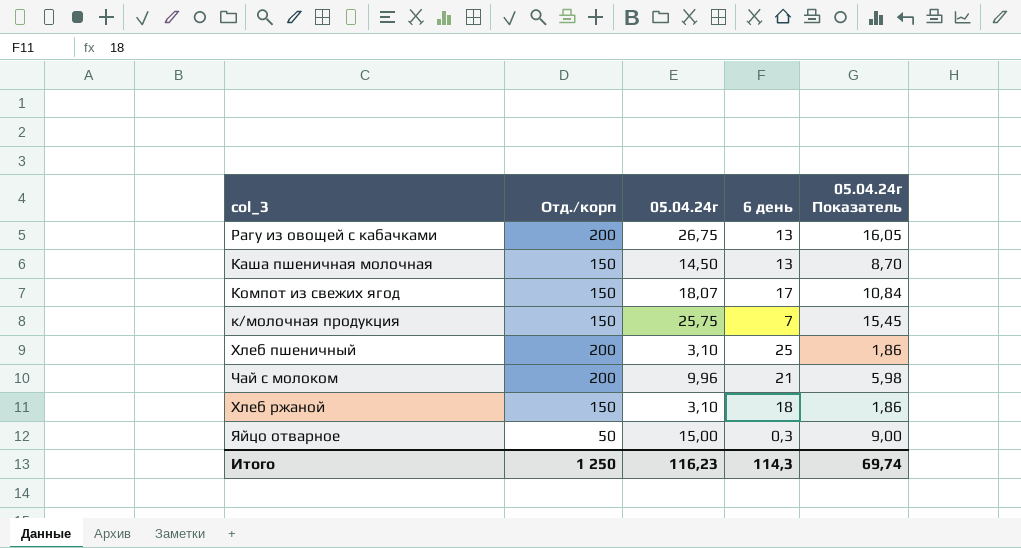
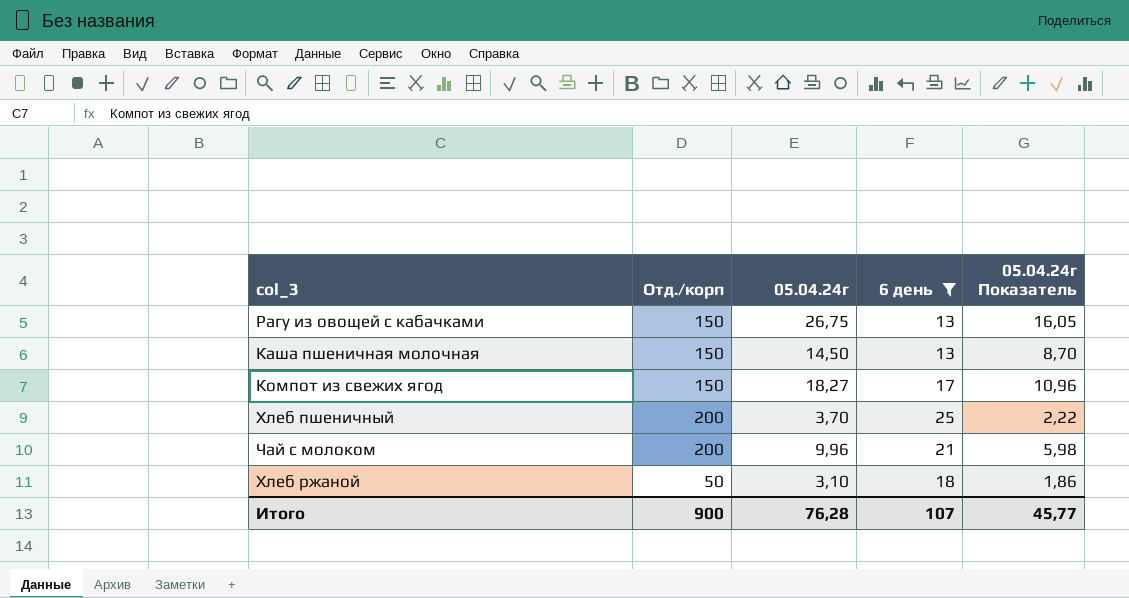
filter: none -> 6 день >= 13
Рагу из овощей с кабачками | Отд./корп: 200 -> 150
Компот из свежих ягод | 05.04.24г: 18,07 -> 18,27
Компот из свежих ягод | 05.04.24г Показатель: 10,84 -> 10,96
Хлеб пшеничный | 05.04.24г: 3,10 -> 3,70
Хлеб пшеничный | 05.04.24г Показатель: 1,86 -> 2,22
Хлеб ржаной | Отд./корп: 150 -> 50
Итого | Отд./корп: 1 250 -> 900
Итого | 05.04.24г: 116,23 -> 76,28
Итого | 6 день: 114,3 -> 107
Итого | 05.04.24г Показатель: 69,74 -> 45,77

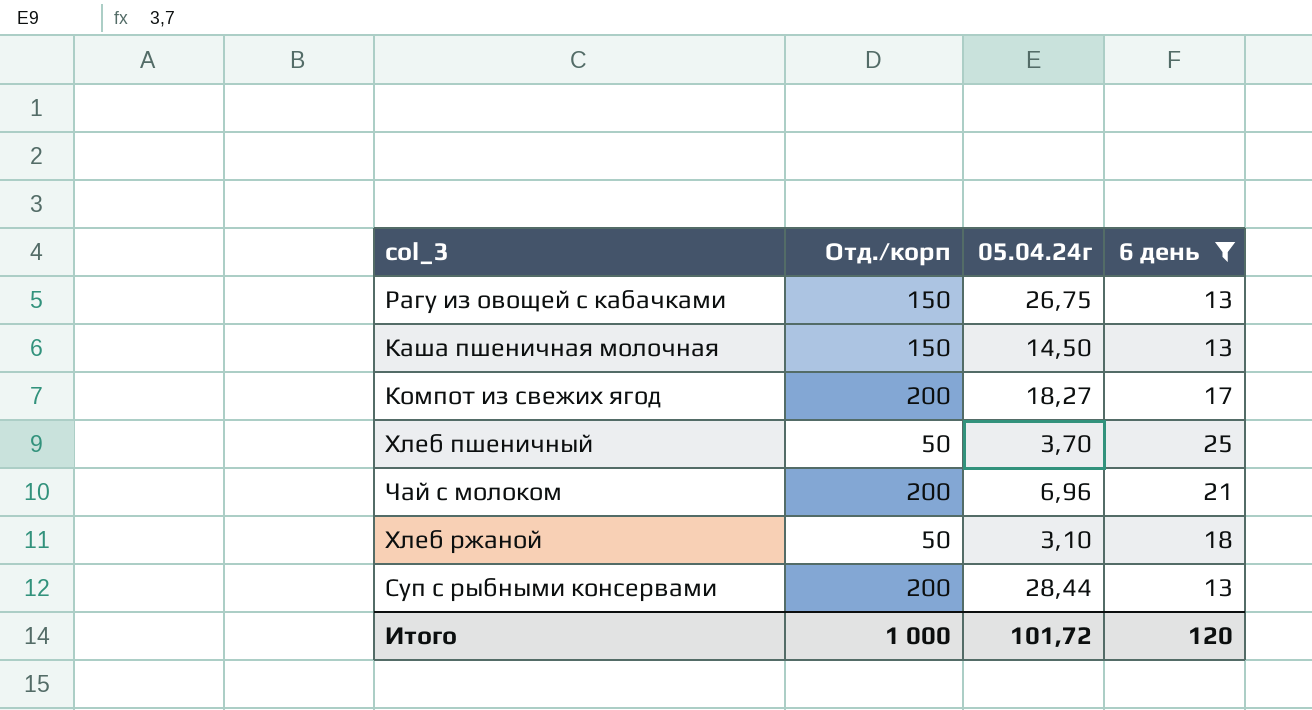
column 05.04.24г Показатель | formula: [05.04.24г] * 0,6 -> none
Компот из свежих ягод | Отд./корп: 150 -> 200
Хлеб пшеничный | Отд./корп: 200 -> 50
Чай с молоком | 05.04.24г: 9,96 -> 6,96
row Суп с рыбными консервами: none -> 200 | 28,44 | 13
Итого | Отд./корп: 900 -> 1 000
Итого | 05.04.24г: 76,28 -> 101,72
Итого | 6 день: 107 -> 120

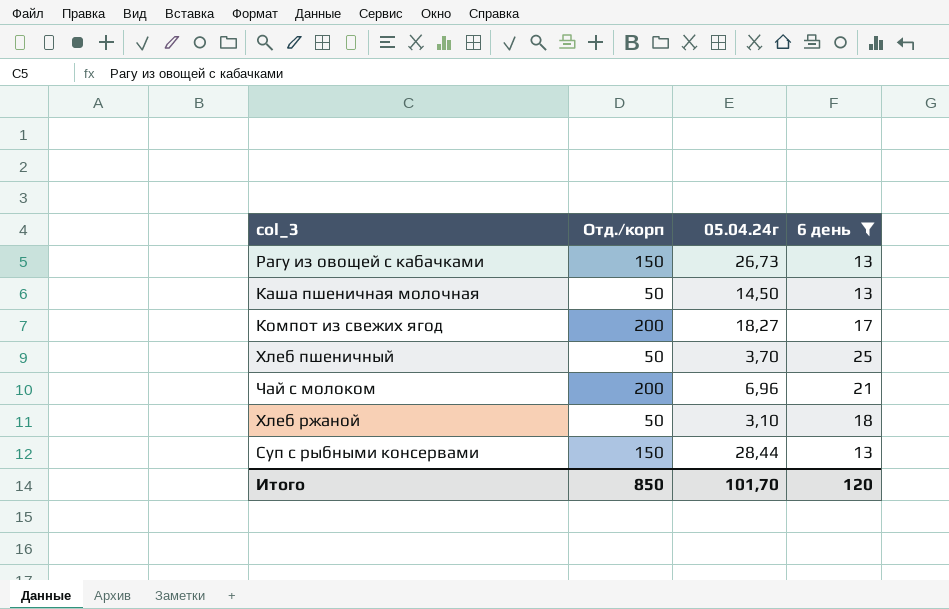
Рагу из овощей с кабачками | 05.04.24г: 26,75 -> 26,73
Каша пшеничная молочная | Отд./корп: 150 -> 50
Суп с рыбными консервами | Отд./корп: 200 -> 150
Итого | Отд./корп: 1 000 -> 850
Итого | 05.04.24г: 101,72 -> 101,70

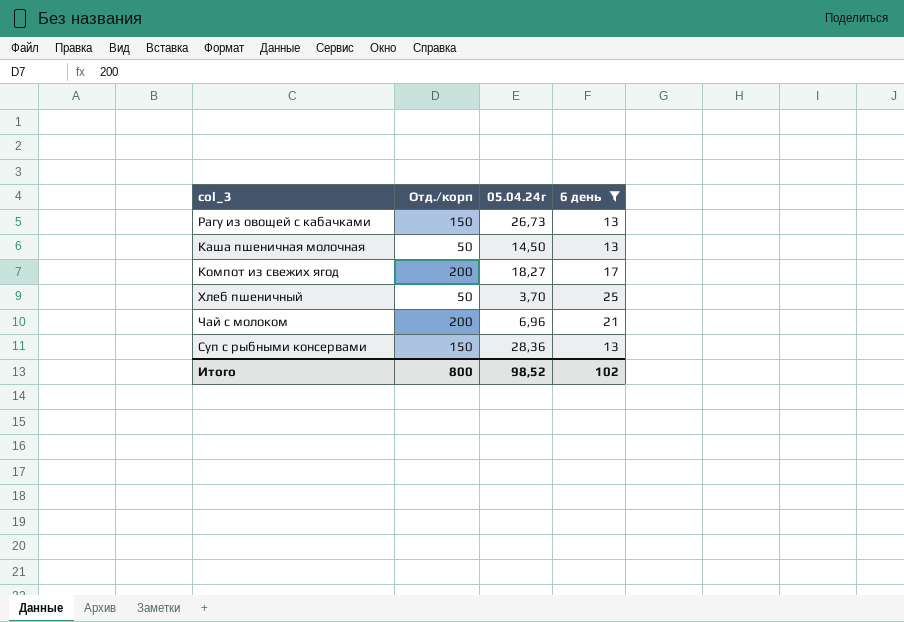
row Хлеб ржаной: 50 | 3,10 | 18 -> none
Суп с рыбными консервами | 05.04.24г: 28,44 -> 28,36
Итого | Отд./корп: 850 -> 800
Итого | 05.04.24г: 101,70 -> 98,52
Итого | 6 день: 120 -> 102

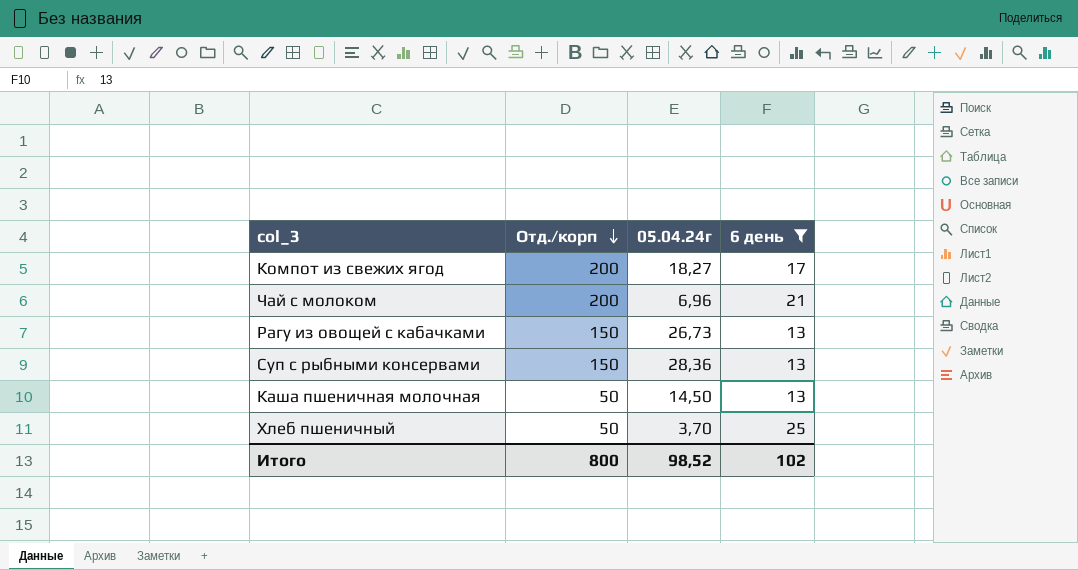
row order: none -> Отд./корп descending

